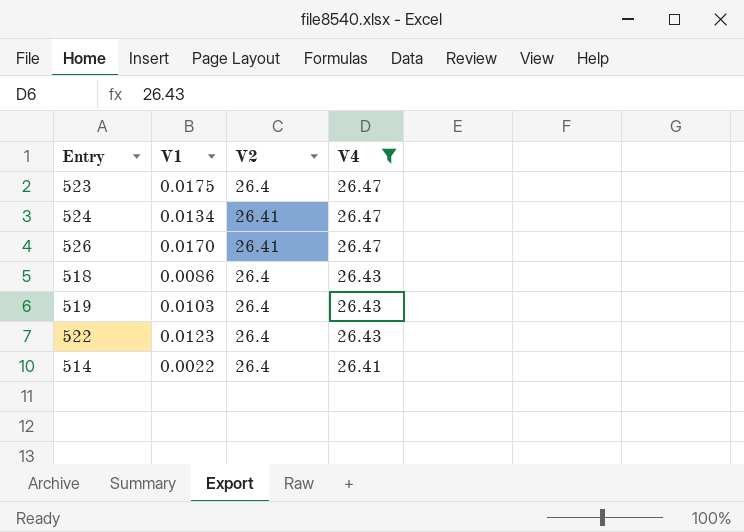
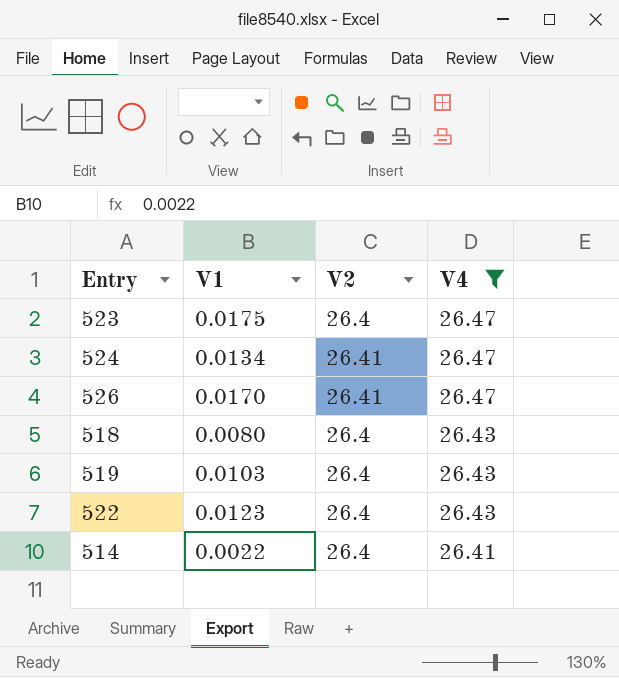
518 | V1: 0.0086 -> 0.0080

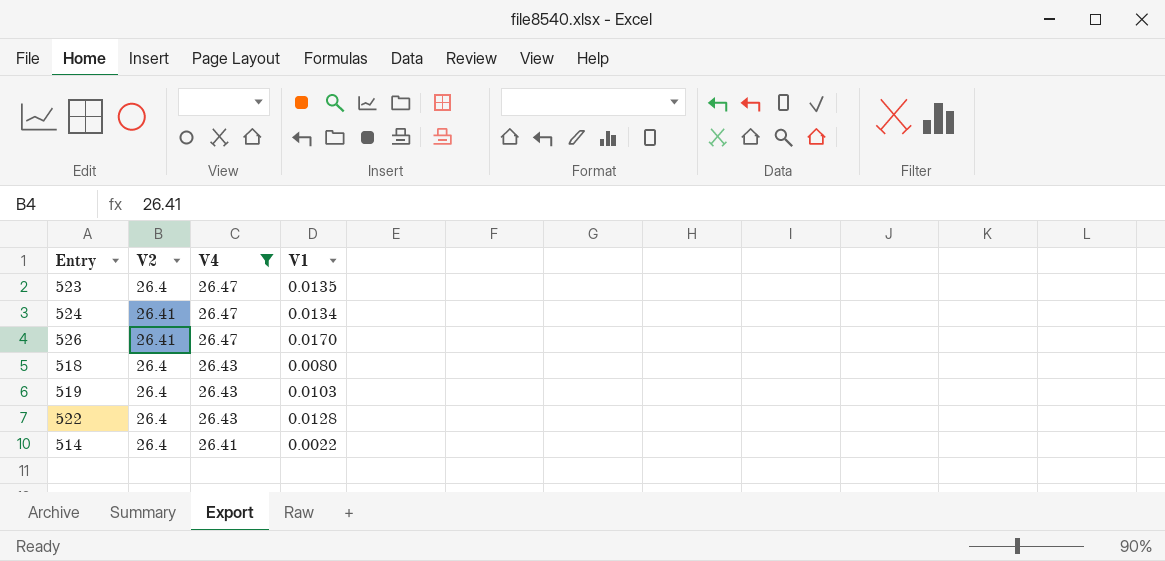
column V1 | position: 2 -> 4
523 | V1: 0.0175 -> 0.0135
522 | V1: 0.0123 -> 0.0128

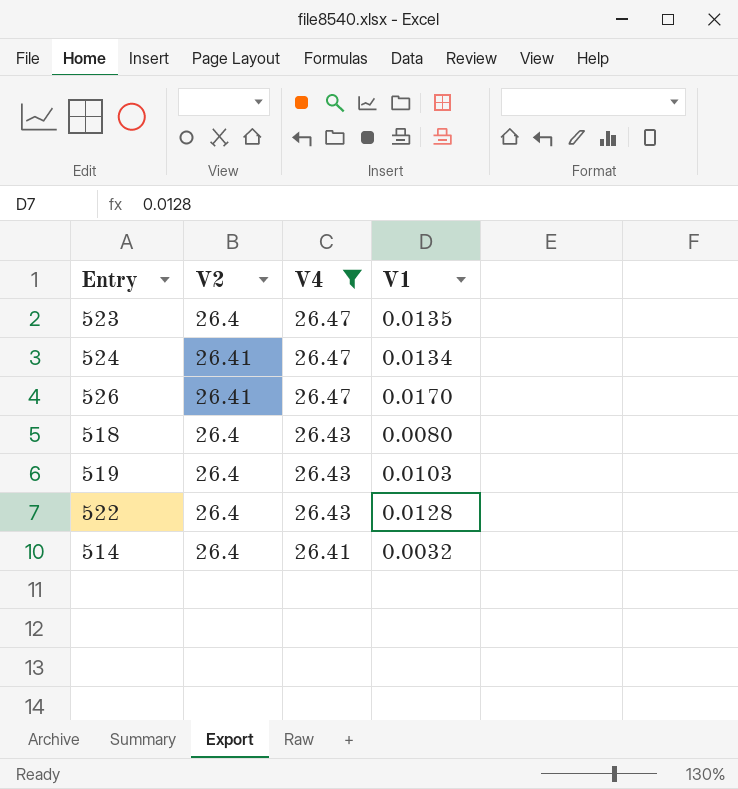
514 | V1: 0.0022 -> 0.0032

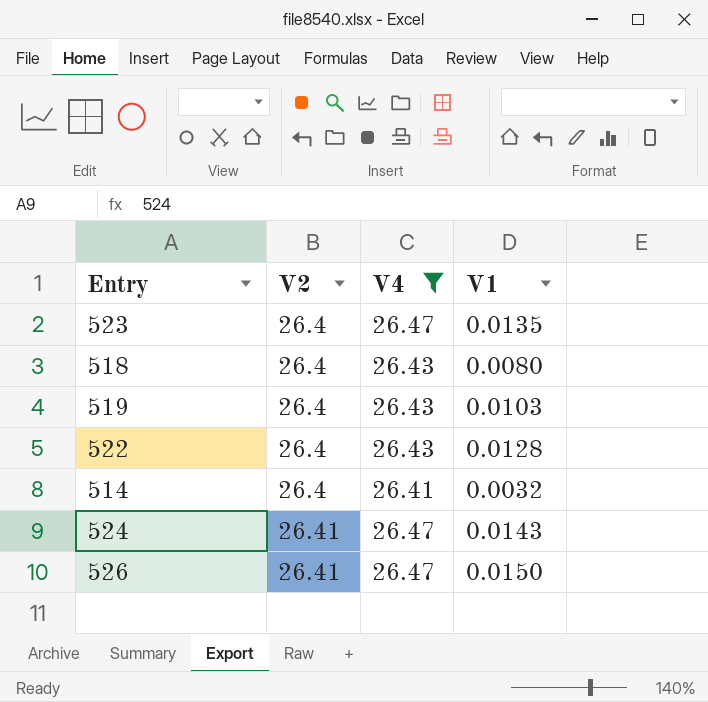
row order: V4 descending -> V2 ascending
524 | V1: 0.0134 -> 0.0143
526 | V1: 0.0170 -> 0.0150

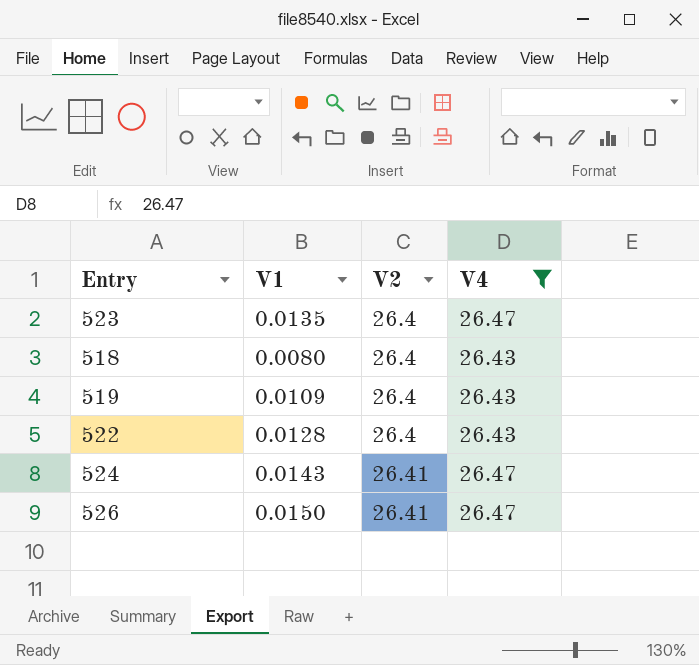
column V1 | position: 4 -> 2
row 514: 26.4 | 26.41 | 0.0032 -> none
519 | V1: 0.0103 -> 0.0109

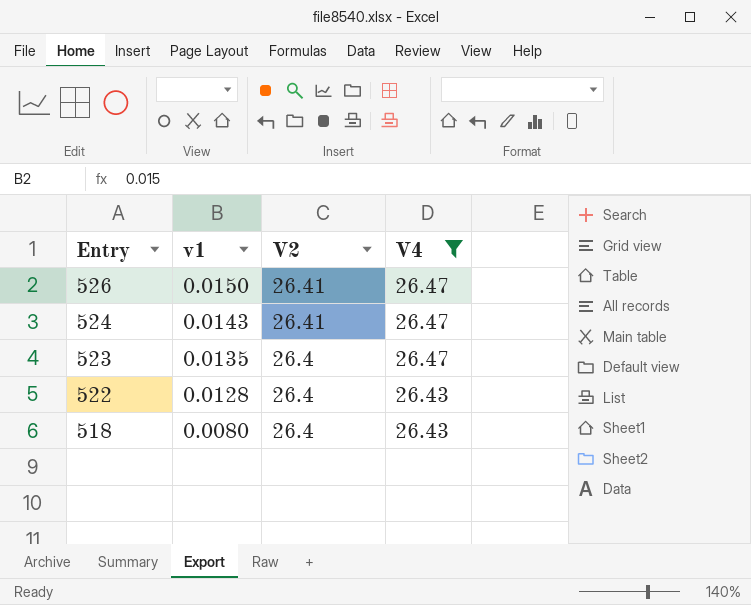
row order: V2 ascending -> Entry descending
column name: V1 -> v1
row 519: 0.0109 | 26.4 | 26.43 -> none

